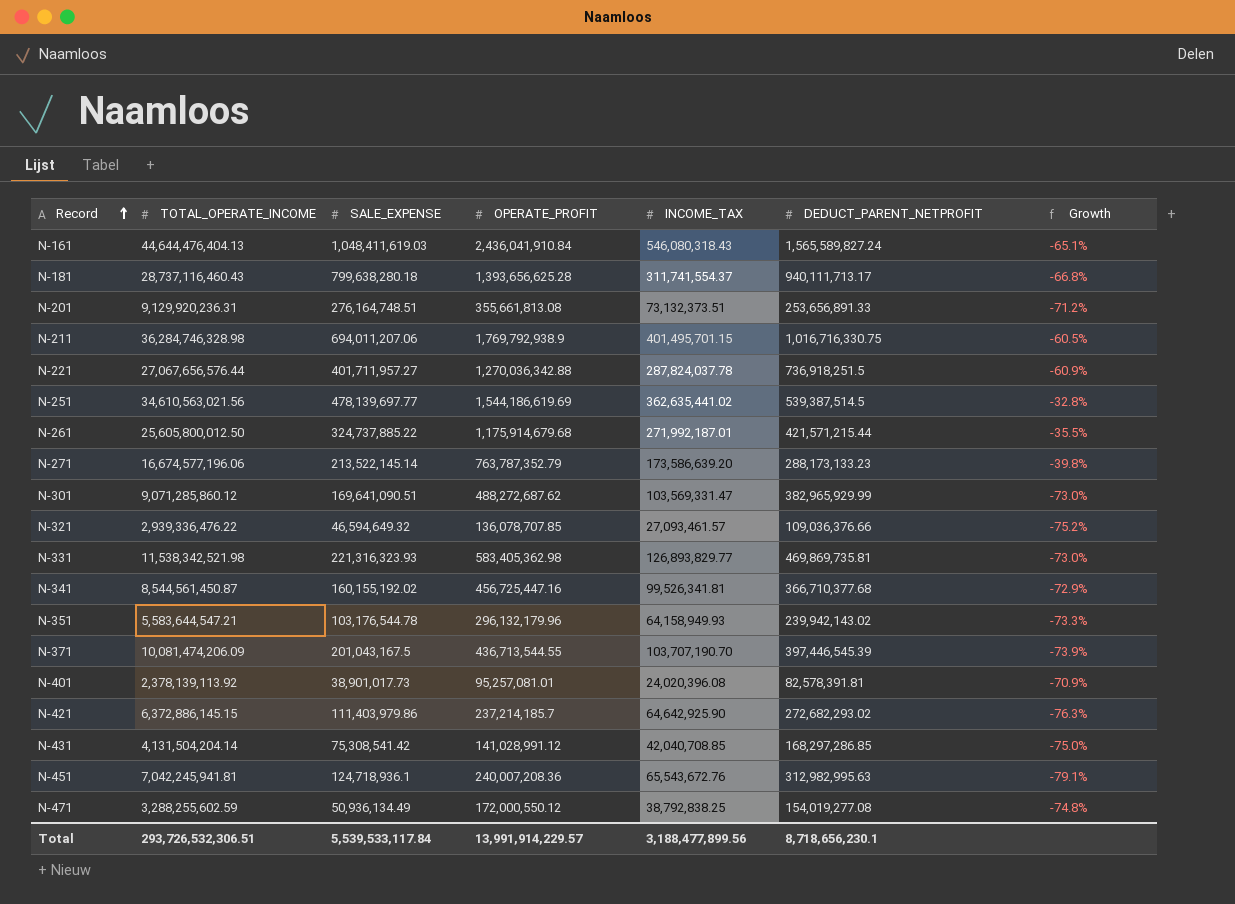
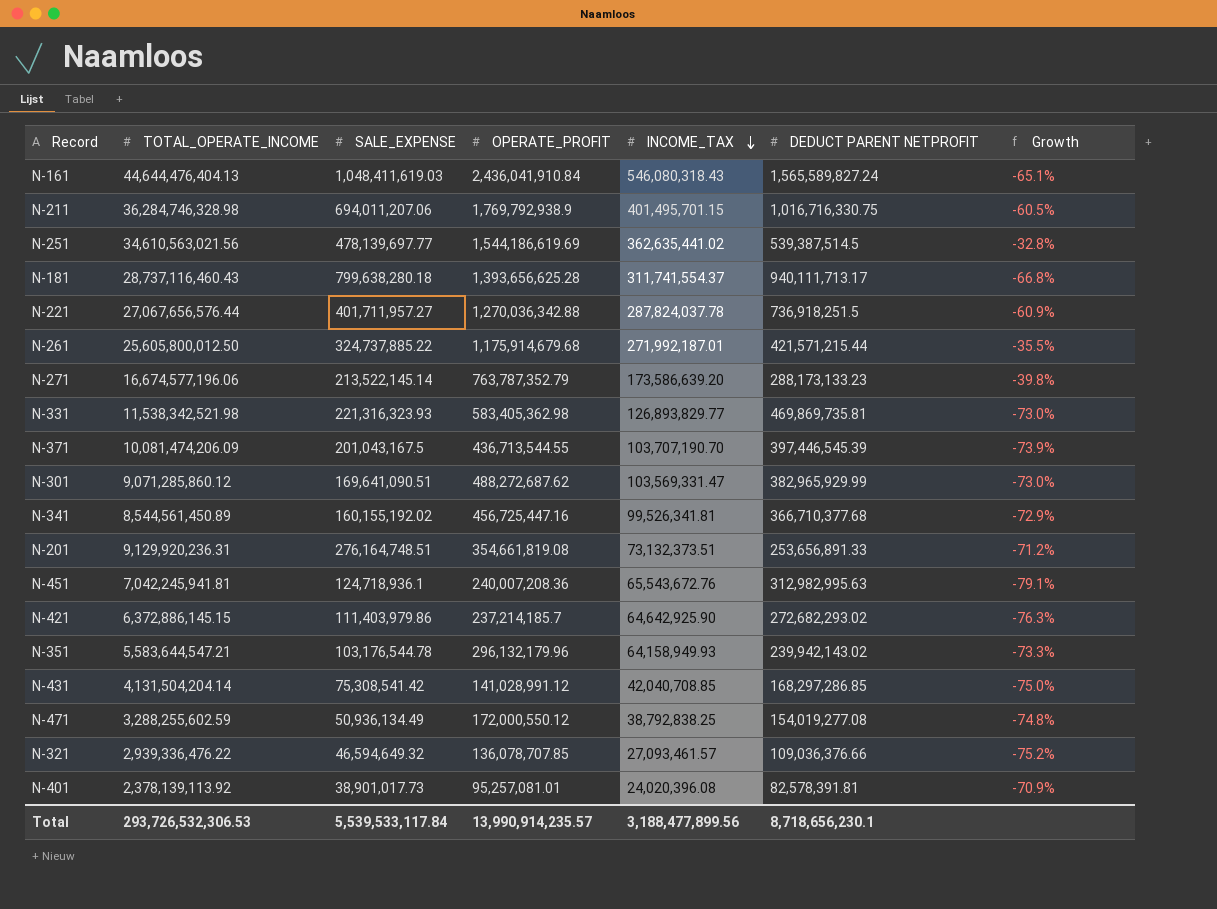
row order: Record ascending -> INCOME_TAX descending
column name: DEDUCT_PARENT_NETPROFIT -> DEDUCT PARENT NETPROFIT
N-341 | TOTAL_OPERATE_INCOME: 8,544,561,450.87 -> 8,544,561,450.89
N-201 | OPERATE_PROFIT: 355,661,813.08 -> 354,661,819.08
Total | TOTAL_OPERATE_INCOME: 293,726,532,306.51 -> 293,726,532,306.53
Total | OPERATE_PROFIT: 13,991,914,229.57 -> 13,990,914,235.57

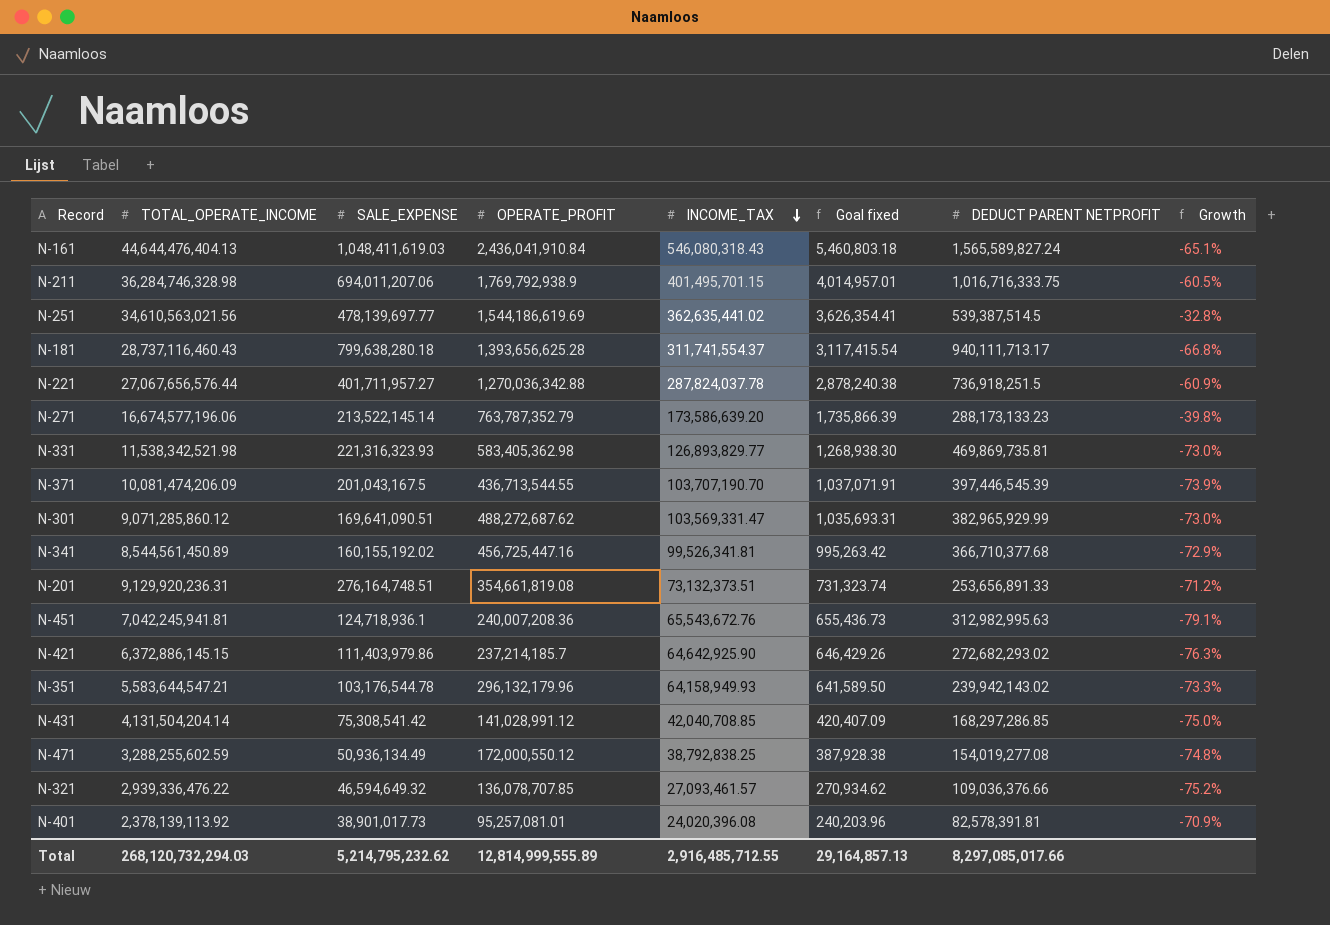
column Goal fixed | formula: none -> [INCOME_TAX] * 0.01
row N-261: 25,605,800,012.50 | 324,737,885.22 | 1,175,914,679.68 | 271,992,187.01 | 421,571,215.44 | -35.5% -> none
N-211 | DEDUCT PARENT NETPROFIT: 1,016,716,330.75 -> 1,016,716,333.75
Total | TOTAL_OPERATE_INCOME: 293,726,532,306.53 -> 268,120,732,294.03
Total | SALE_EXPENSE: 5,539,533,117.84 -> 5,214,795,232.62
Total | OPERATE_PROFIT: 13,990,914,235.57 -> 12,814,999,555.89
Total | INCOME_TAX: 3,188,477,899.56 -> 2,916,485,712.55
Total | DEDUCT PARENT NETPROFIT: 8,718,656,230.1 -> 8,297,085,017.66

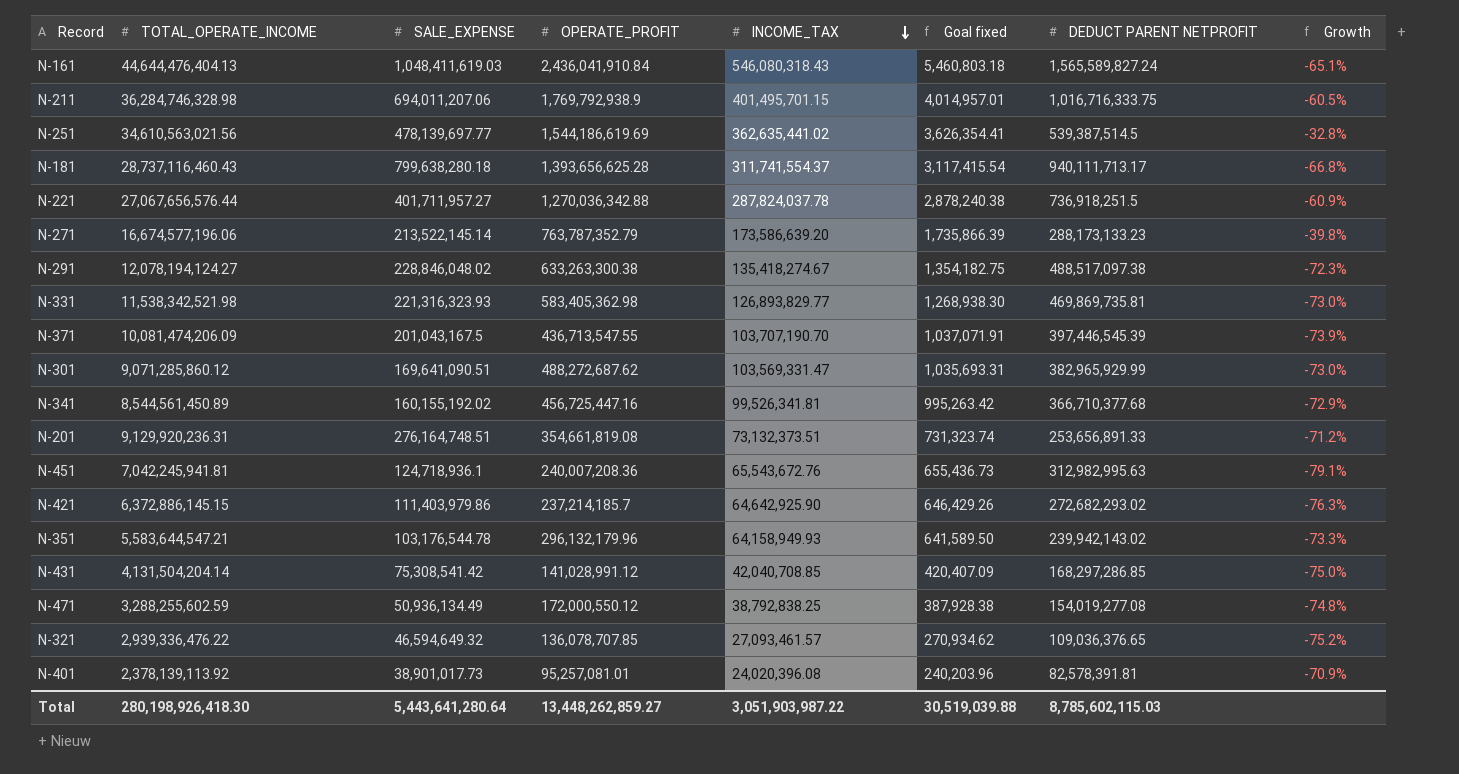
row N-291: none -> 12,078,194,124.27 | 228,846,048.02 | 633,263,300.38 | 135,418,274.67 | 1,354,182.75 | 488,517,097.38 | -72.3%
N-371 | OPERATE_PROFIT: 436,713,544.55 -> 436,713,547.55
N-321 | DEDUCT PARENT NETPROFIT: 109,036,376.66 -> 109,036,376.65
Total | TOTAL_OPERATE_INCOME: 268,120,732,294.03 -> 280,198,926,418.30
Total | SALE_EXPENSE: 5,214,795,232.62 -> 5,443,641,280.64
Total | OPERATE_PROFIT: 12,814,999,555.89 -> 13,448,262,859.27
Total | INCOME_TAX: 2,916,485,712.55 -> 3,051,903,987.22
Total | Goal fixed: 29,164,857.13 -> 30,519,039.88
Total | DEDUCT PARENT NETPROFIT: 8,297,085,017.66 -> 8,785,602,115.03

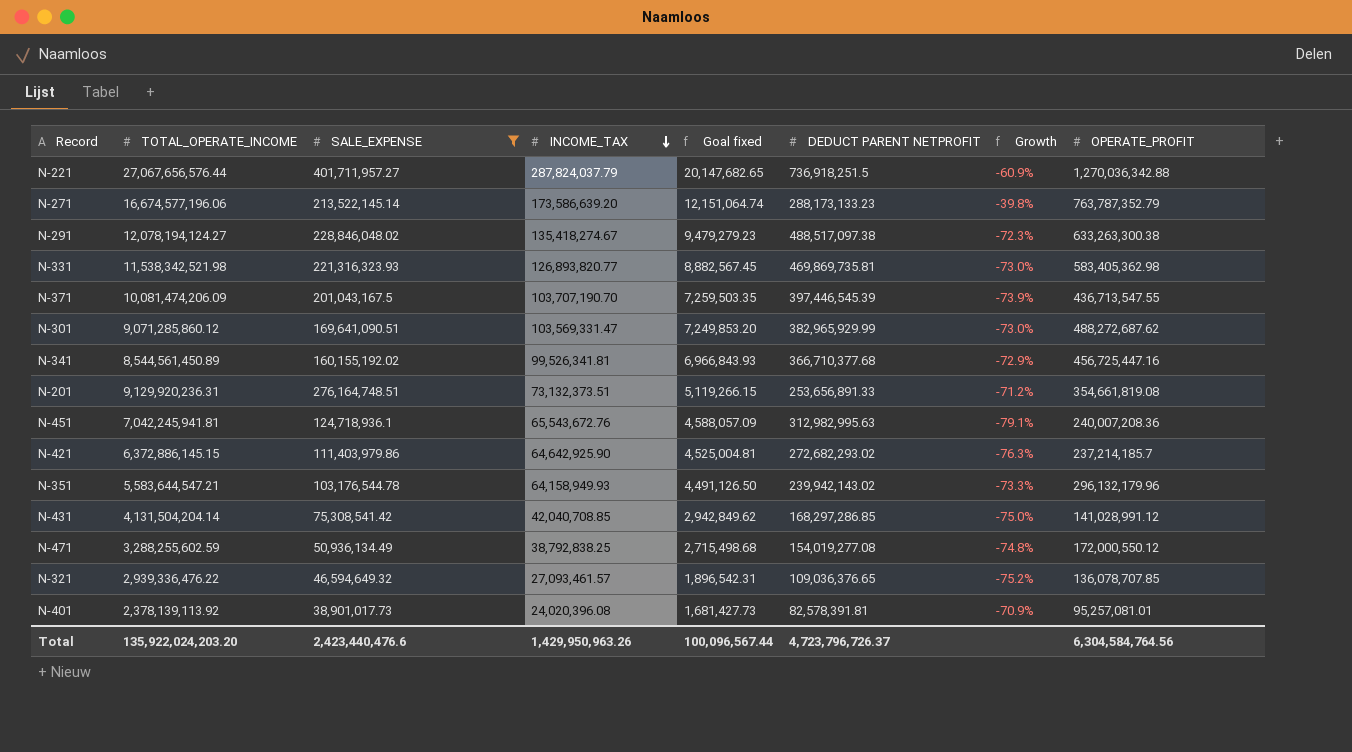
filter: none -> SALE_EXPENSE <= 401,711,957.27
column Goal fixed | formula: [INCOME_TAX] * 0.01 -> [INCOME_TAX] * 0.07
column OPERATE_PROFIT | position: 4 -> 8
N-221 | INCOME_TAX: 287,824,037.78 -> 287,824,037.79
N-331 | INCOME_TAX: 126,893,829.77 -> 126,893,820.77
Total | TOTAL_OPERATE_INCOME: 280,198,926,418.30 -> 135,922,024,203.20
Total | SALE_EXPENSE: 5,443,641,280.64 -> 2,423,440,476.6
Total | INCOME_TAX: 3,051,903,987.22 -> 1,429,950,963.26
Total | Goal fixed: 30,519,039.88 -> 100,096,567.44
Total | DEDUCT PARENT NETPROFIT: 8,785,602,115.03 -> 4,723,796,726.37
Total | OPERATE_PROFIT: 13,448,262,859.27 -> 6,304,584,764.56

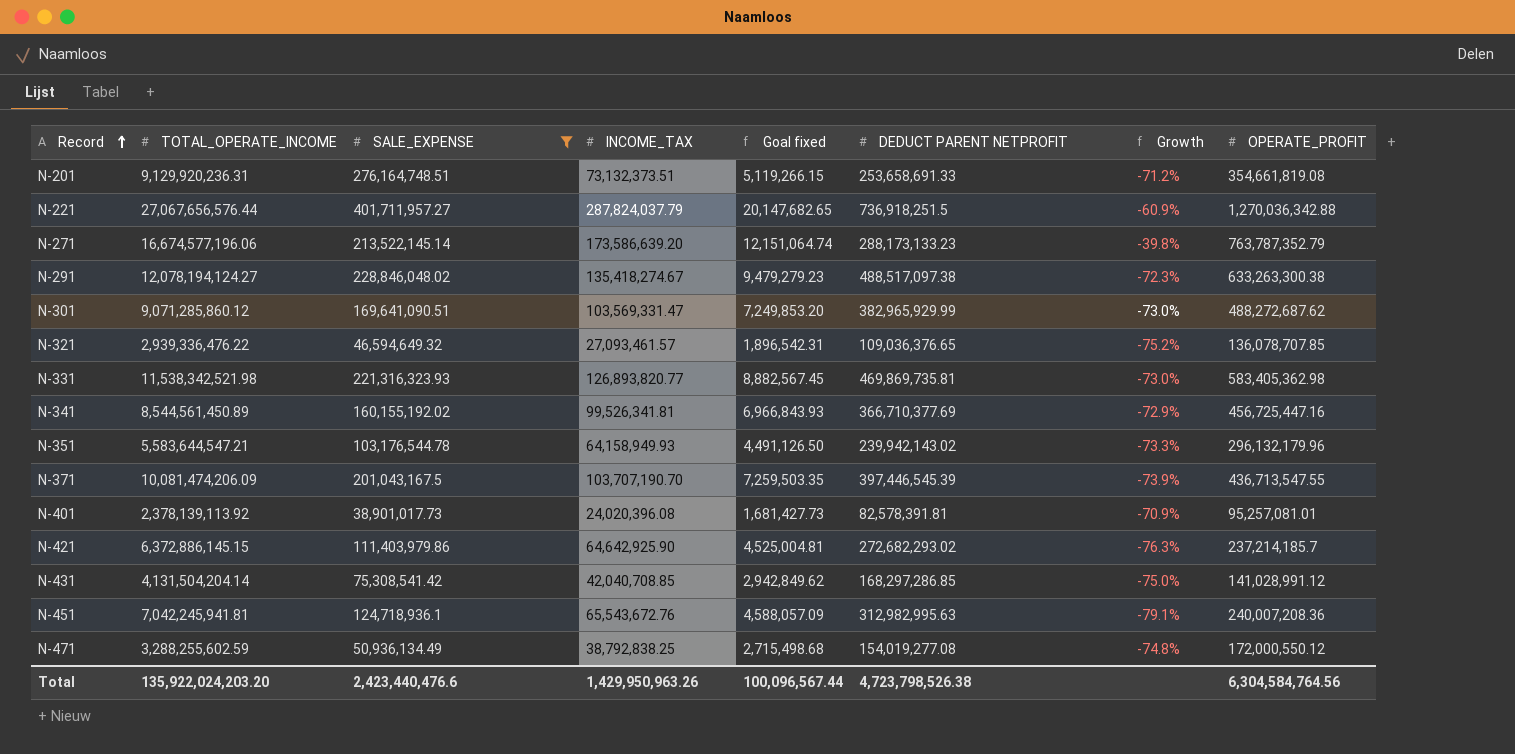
row order: INCOME_TAX descending -> Record ascending
N-201 | DEDUCT PARENT NETPROFIT: 253,656,891.33 -> 253,658,691.33
N-341 | DEDUCT PARENT NETPROFIT: 366,710,377.68 -> 366,710,377.69
Total | DEDUCT PARENT NETPROFIT: 4,723,796,726.37 -> 4,723,798,526.38

